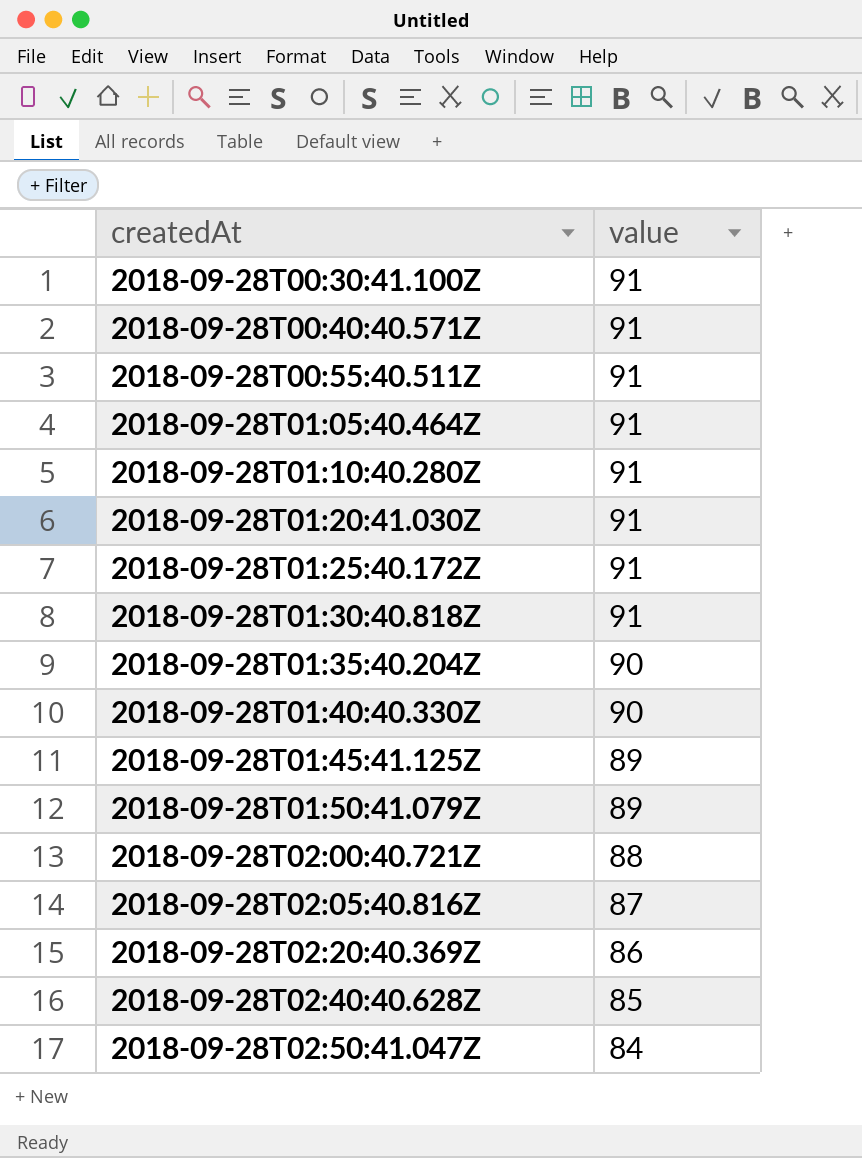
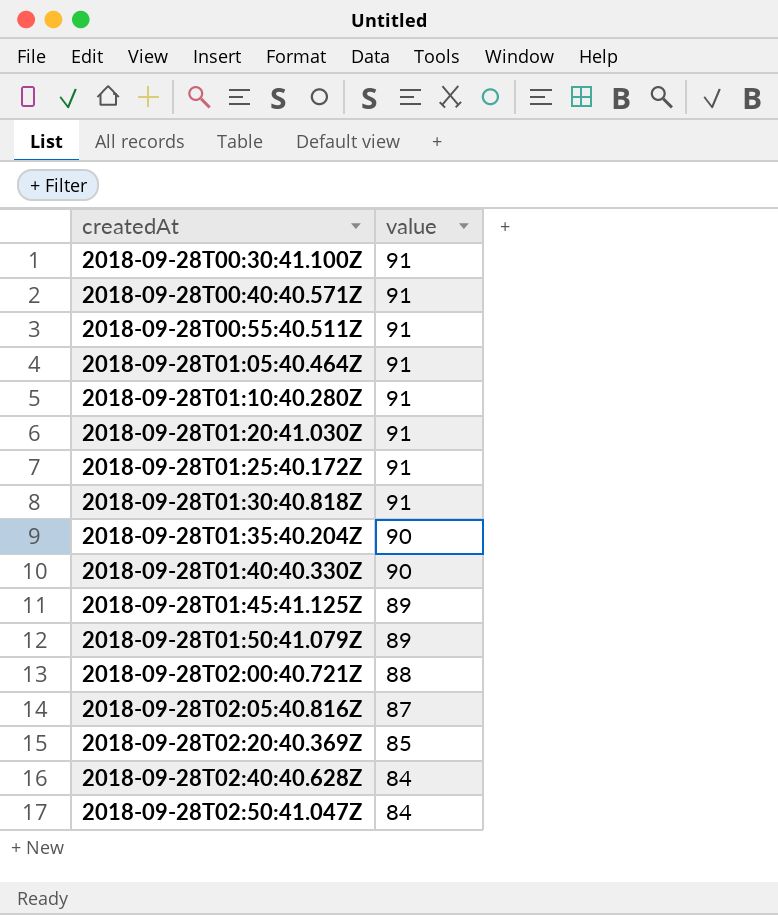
2018-09-28T02:20:40.369Z | value: 86 -> 85
2018-09-28T02:40:40.628Z | value: 85 -> 84

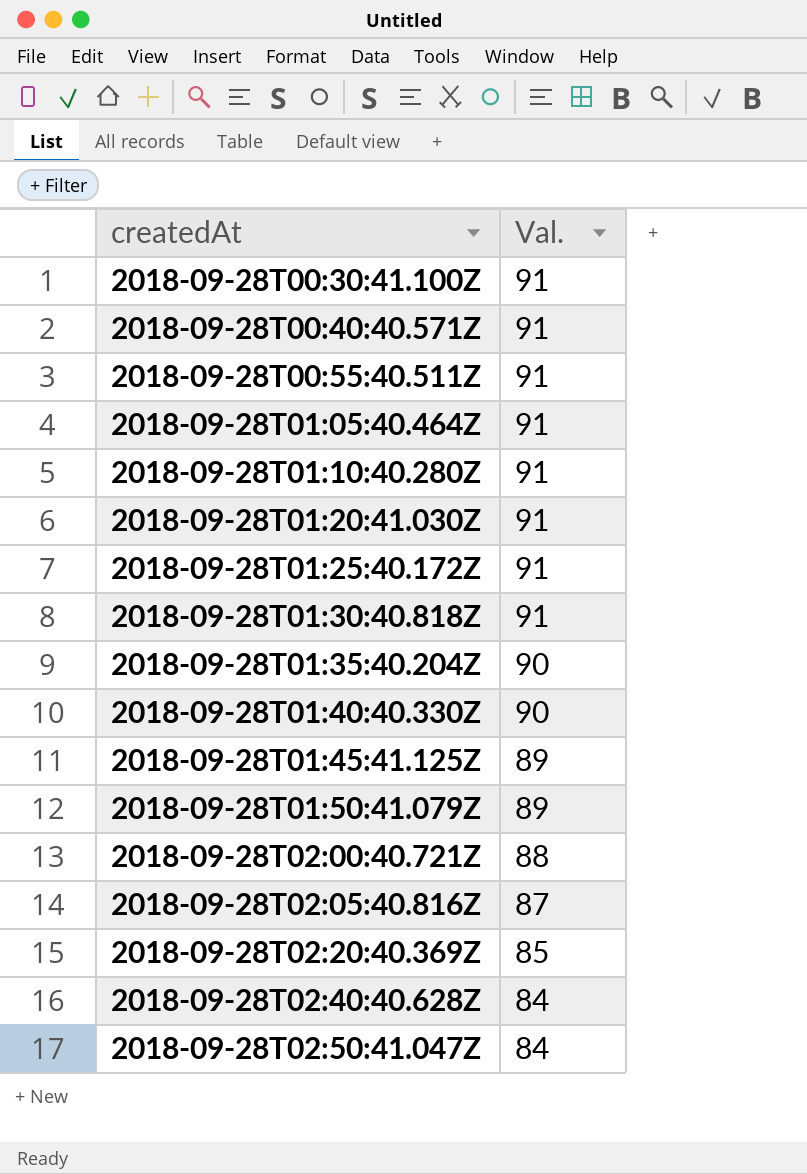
column name: value -> Val.

